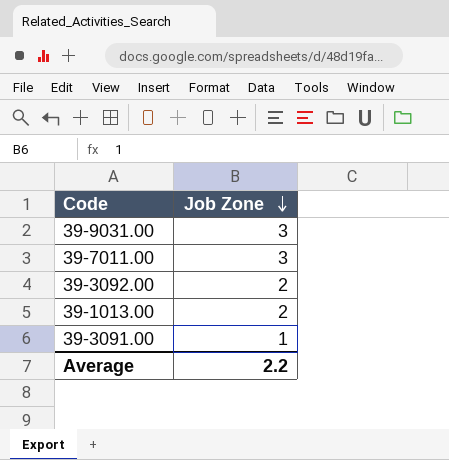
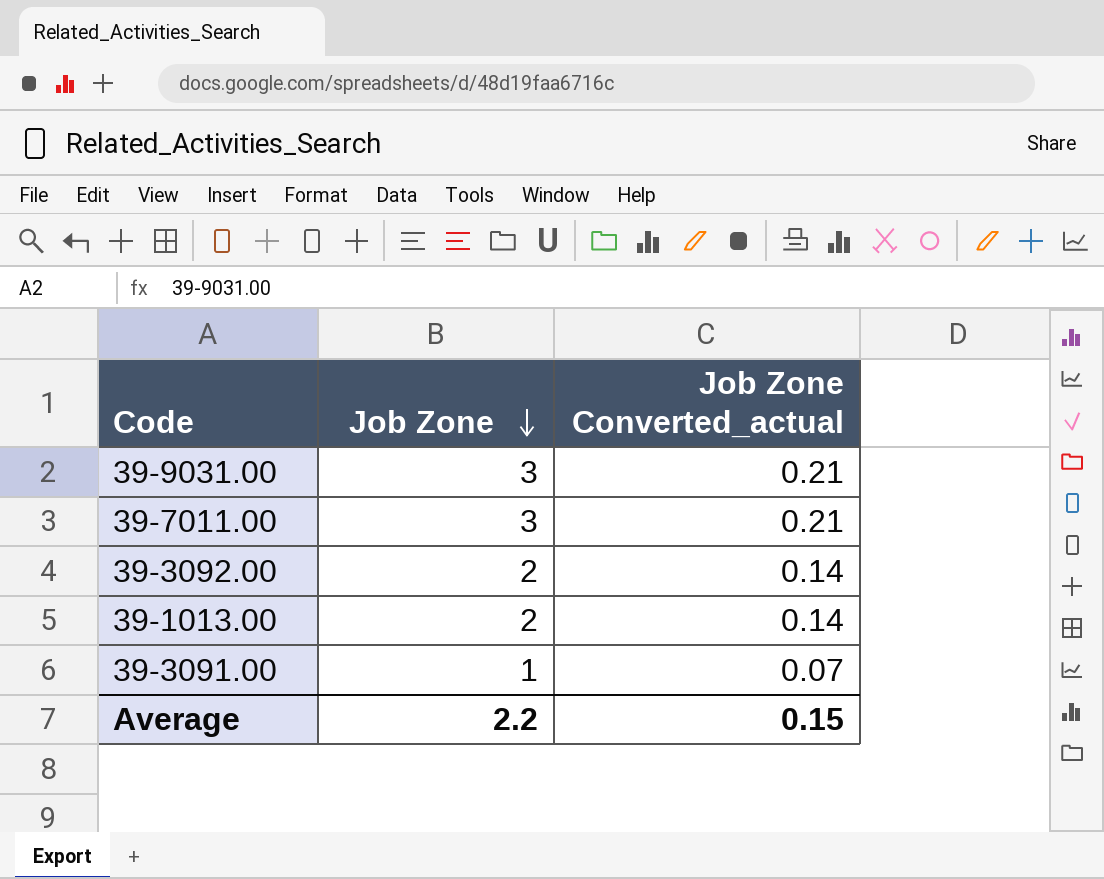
column Job Zone Converted_actual | formula: none -> [Job Zone] * 0.07

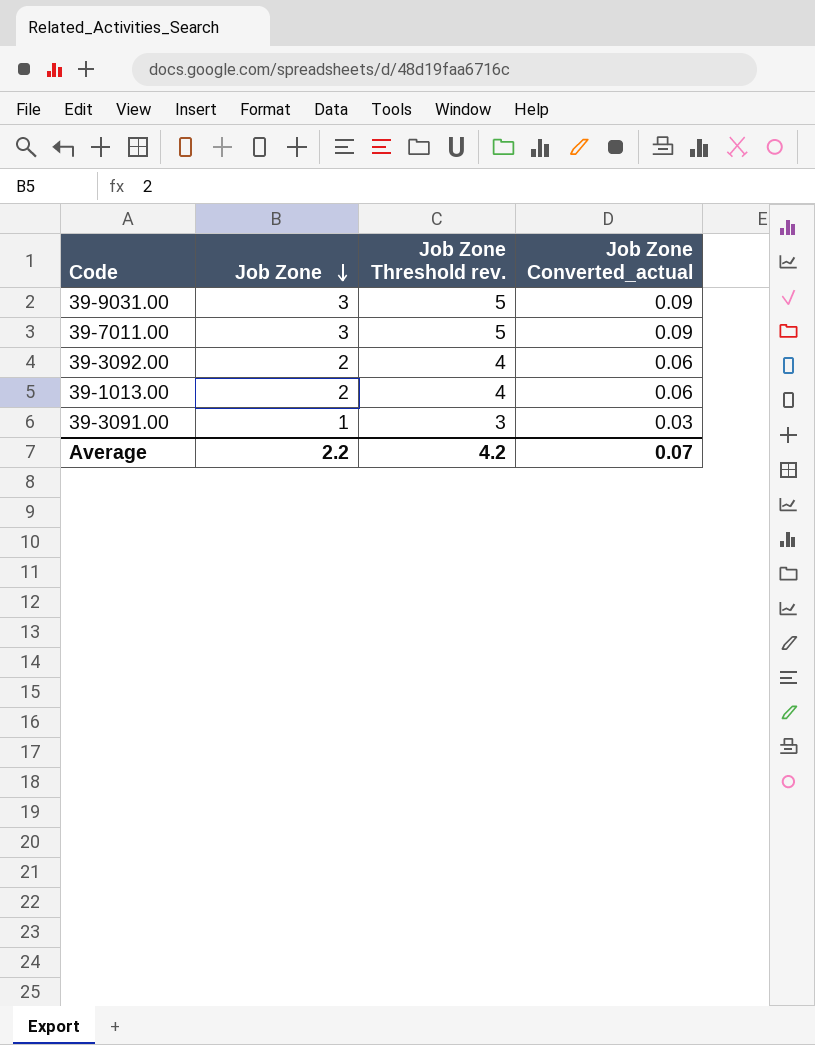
column Job Zone Threshold rev. | formula: none -> [Job Zone] + 2
column Job Zone Converted_actual | formula: [Job Zone] * 0.07 -> [Job Zone] * 0.03
Average | Job Zone Converted_actual: 0.15 -> 0.07

